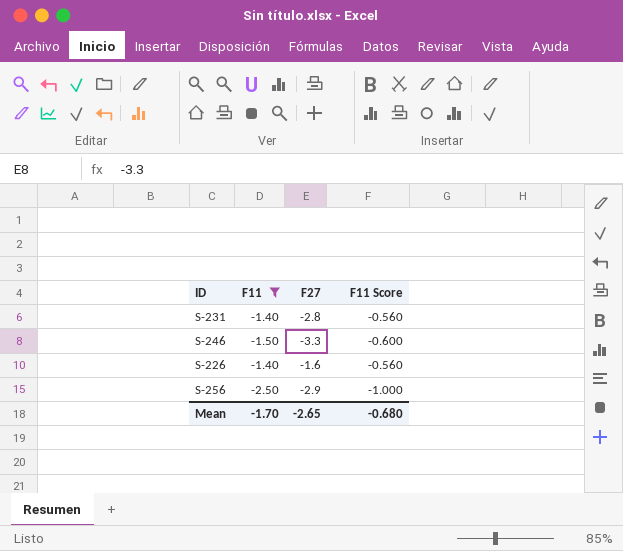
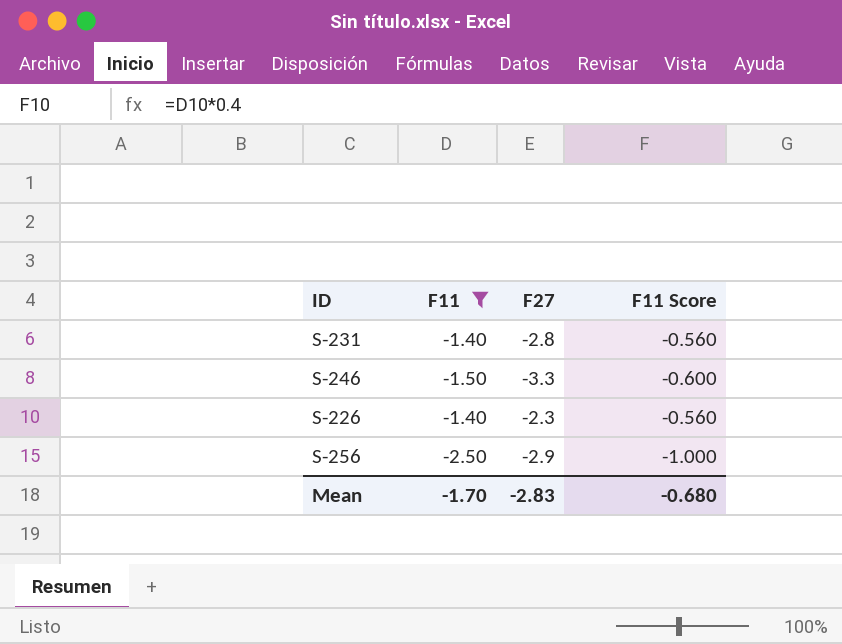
S-226 | F27: -1.6 -> -2.3
Mean | F27: -2.65 -> -2.83

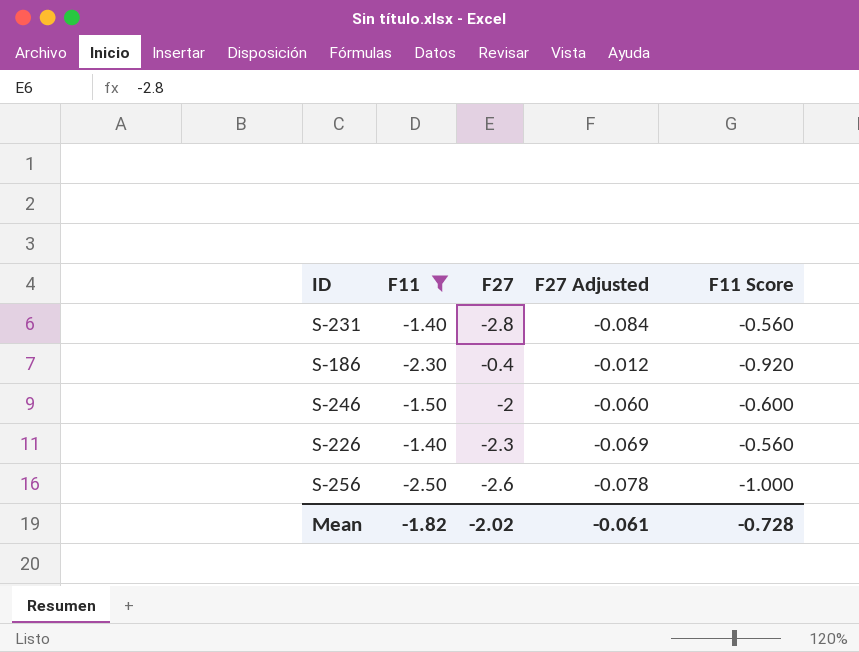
column F27 Adjusted | formula: none -> [F27] * 0.03
row S-186: none -> -2.30 | -0.4 | -0.012 | -0.920
S-246 | F27: -3.3 -> -2
S-256 | F27: -2.9 -> -2.6
Mean | F11: -1.70 -> -1.82
Mean | F27: -2.83 -> -2.02
Mean | F11 Score: -0.680 -> -0.728

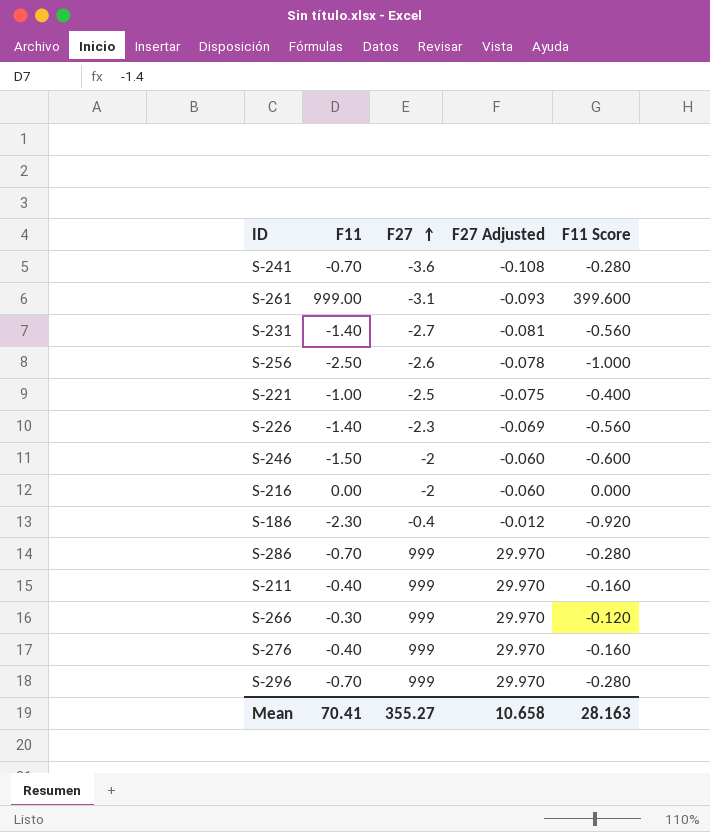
filter: F11 <= -1.40 -> none
row order: none -> F27 ascending
S-231 | F27: -2.8 -> -2.7
S-231 | F27 Adjusted: -0.084 -> -0.081
Mean | F11: -1.82 -> 70.41
Mean | F27: -2.02 -> 355.27
Mean | F27 Adjusted: -0.061 -> 10.658
Mean | F11 Score: -0.728 -> 28.163

